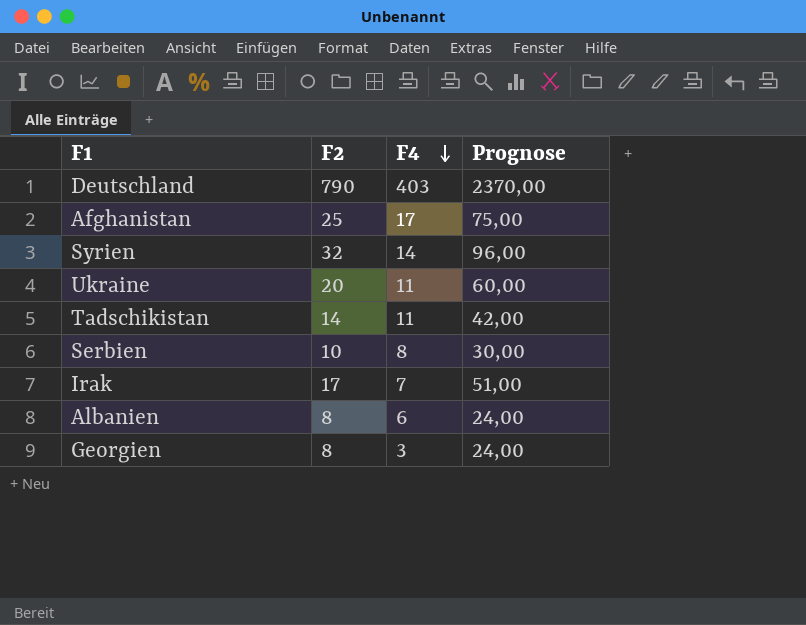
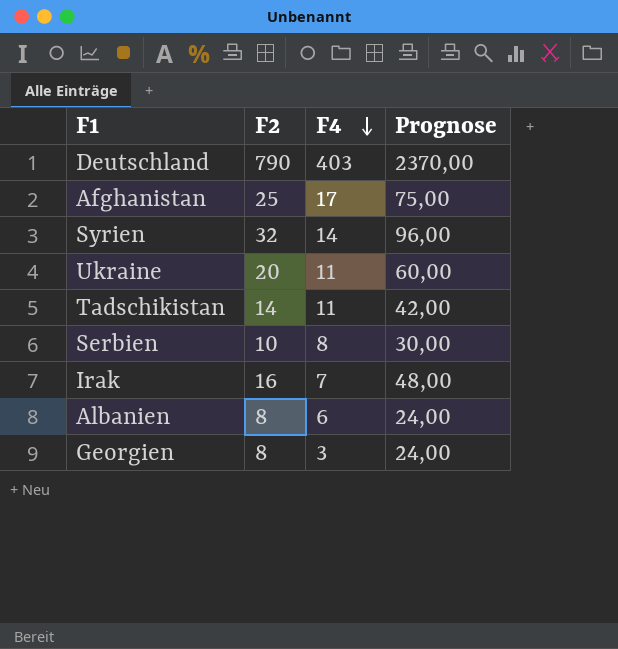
Irak | F2: 17 -> 16
Irak | Prognose: 51,00 -> 48,00

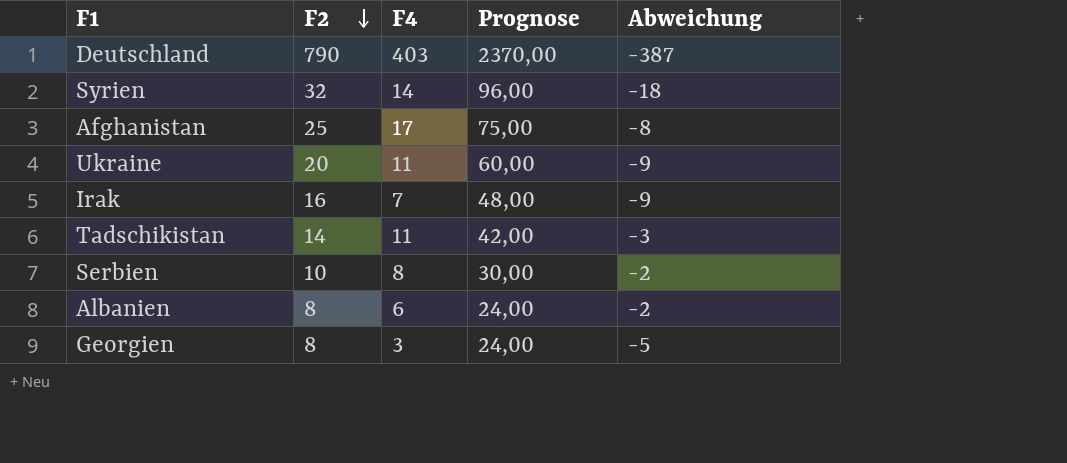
row order: F4 descending -> F2 descending
column Abweichung | formula: none -> [F4] - [F2]

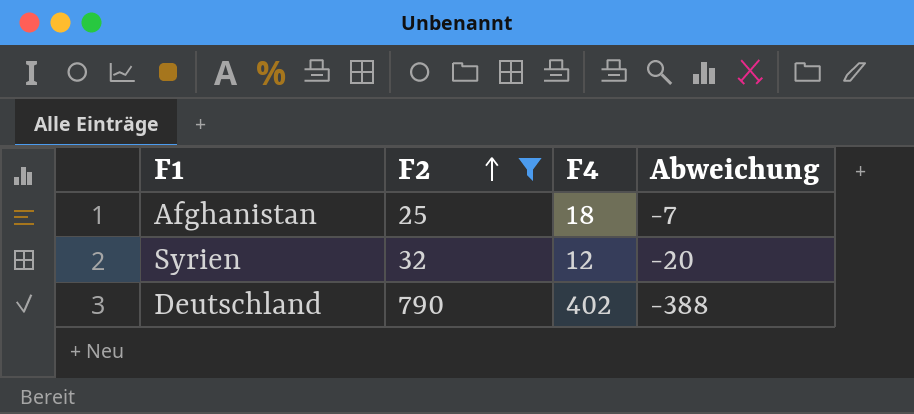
filter: none -> F2 >= 25
row order: F2 descending -> F2 ascending
column Prognose | formula: [F2] * 3 -> none
Afghanistan | F4: 17 -> 18
Afghanistan | Abweichung: -8 -> -7
Syrien | F4: 14 -> 12
Syrien | Abweichung: -18 -> -20
Deutschland | F4: 403 -> 402
Deutschland | Abweichung: -387 -> -388

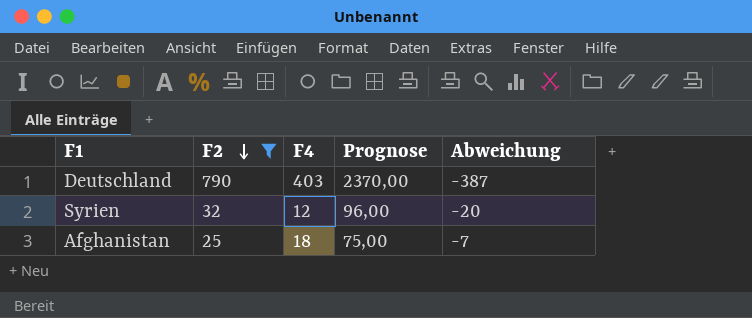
row order: F2 ascending -> F2 descending
column Prognose | formula: none -> [F2] * 3
Deutschland | F4: 402 -> 403
Deutschland | Abweichung: -388 -> -387

